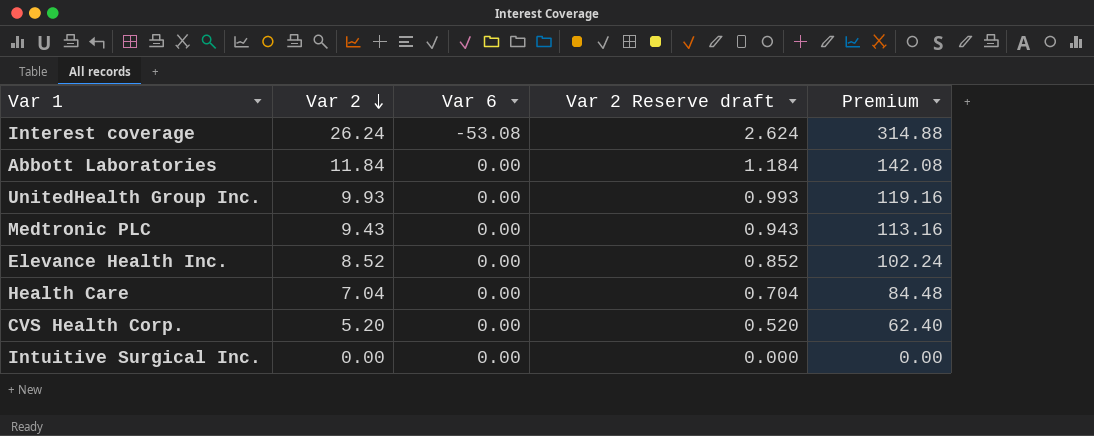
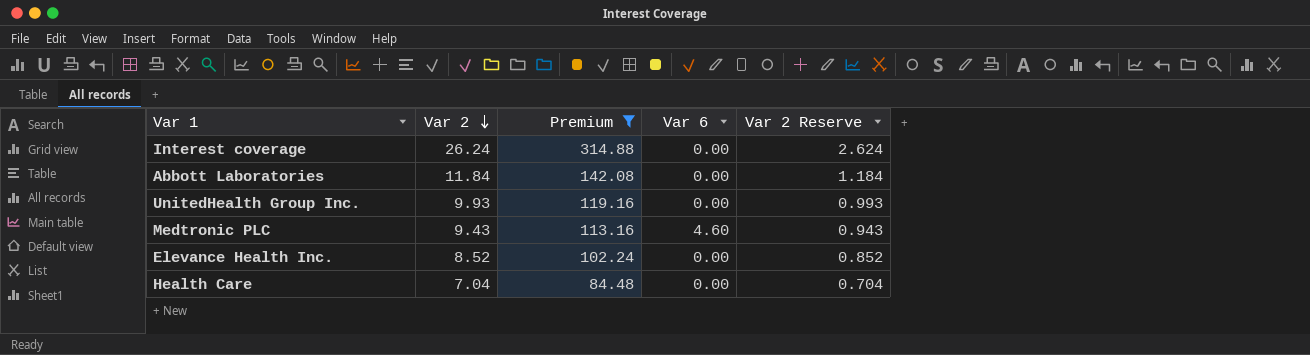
filter: none -> Premium >= 84.48
column Premium | position: 5 -> 3
column name: Var 2 Reserve draft -> Var 2 Reserve
Interest coverage | Var 6: -53.08 -> 0.00
Medtronic PLC | Var 6: 0.00 -> 4.60

